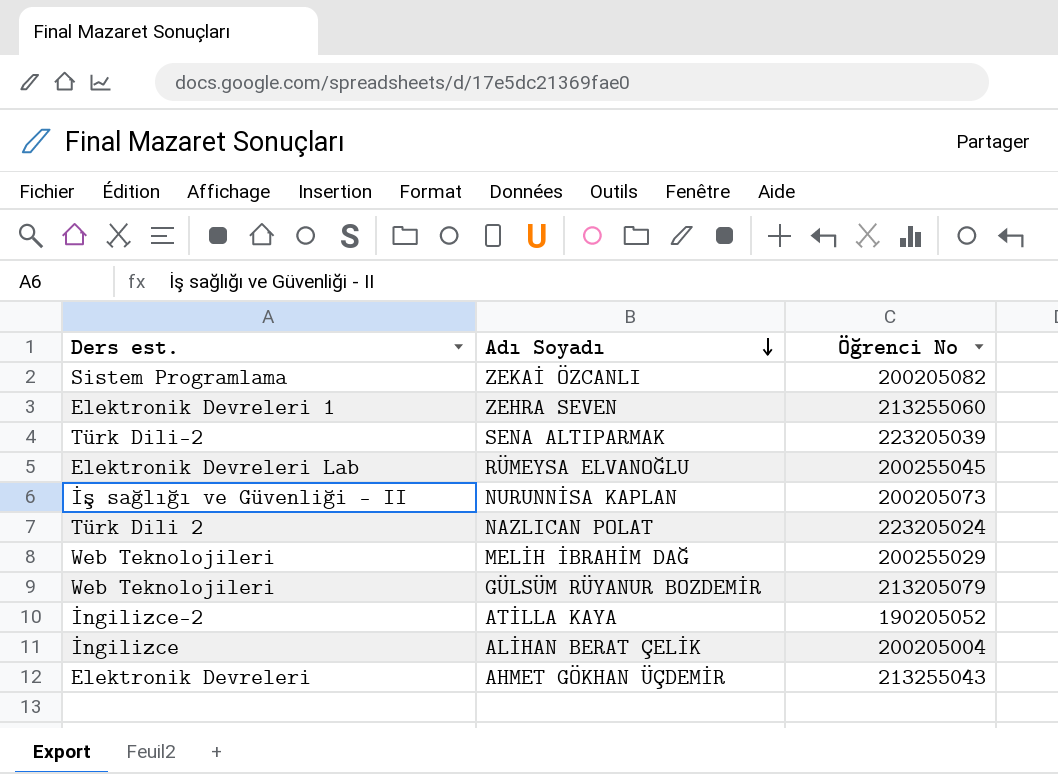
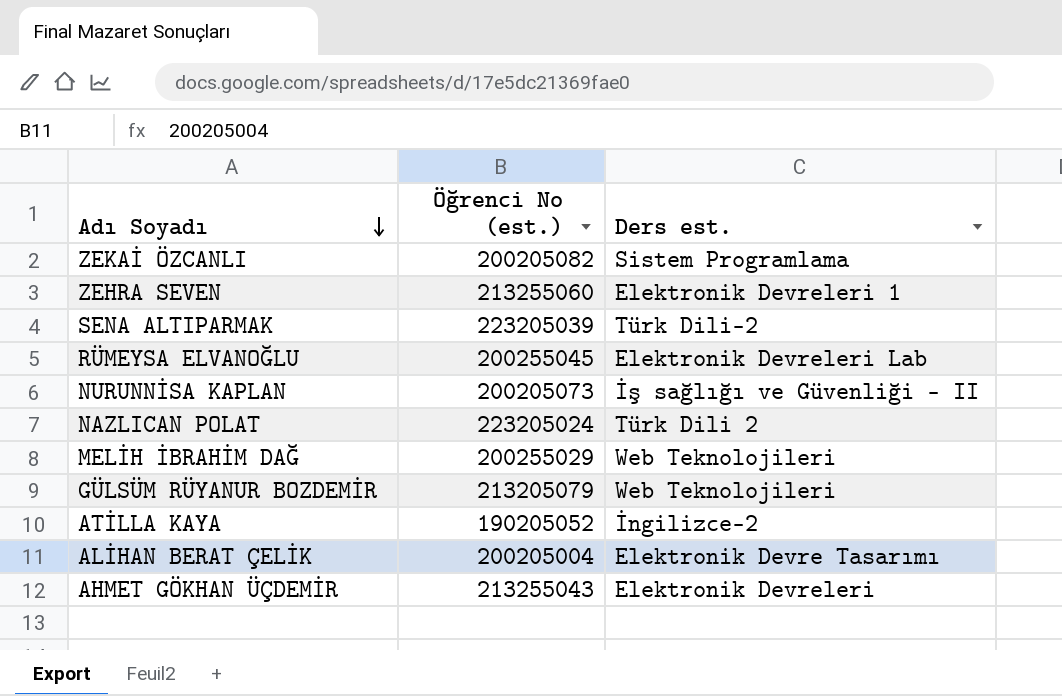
column name: Öğrenci No -> Öğrenci No (est.)
column Ders est. | position: 1 -> 3
ALİHAN BERAT ÇELİK | Ders est.: İngilizce -> Elektronik Devre Tasarımı

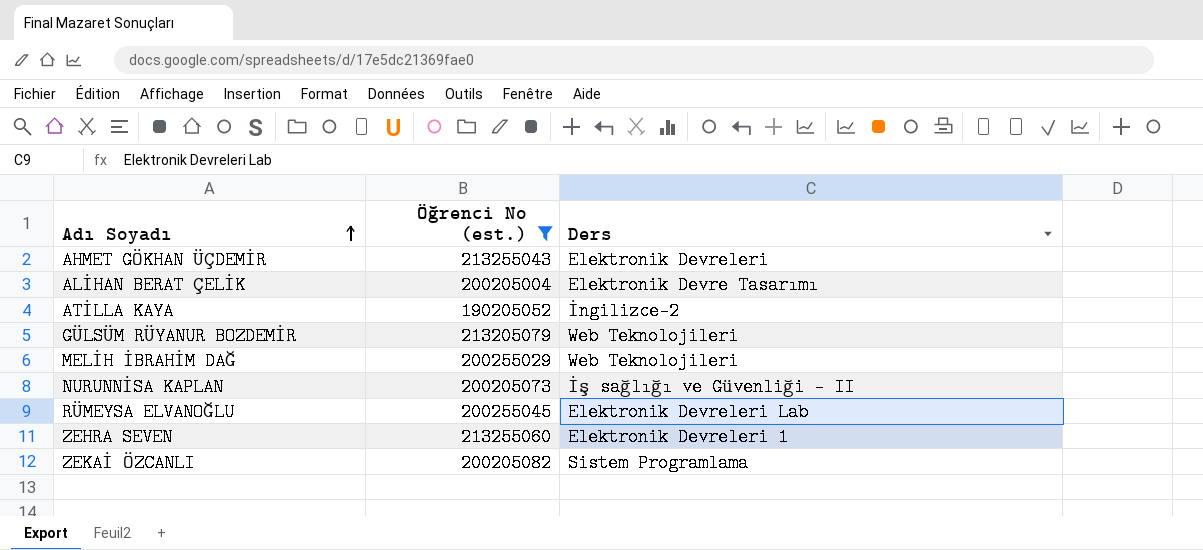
filter: none -> Öğrenci No (est.) <= 213255060
row order: Adı Soyadı descending -> Adı Soyadı ascending
column name: Ders est. -> Ders

